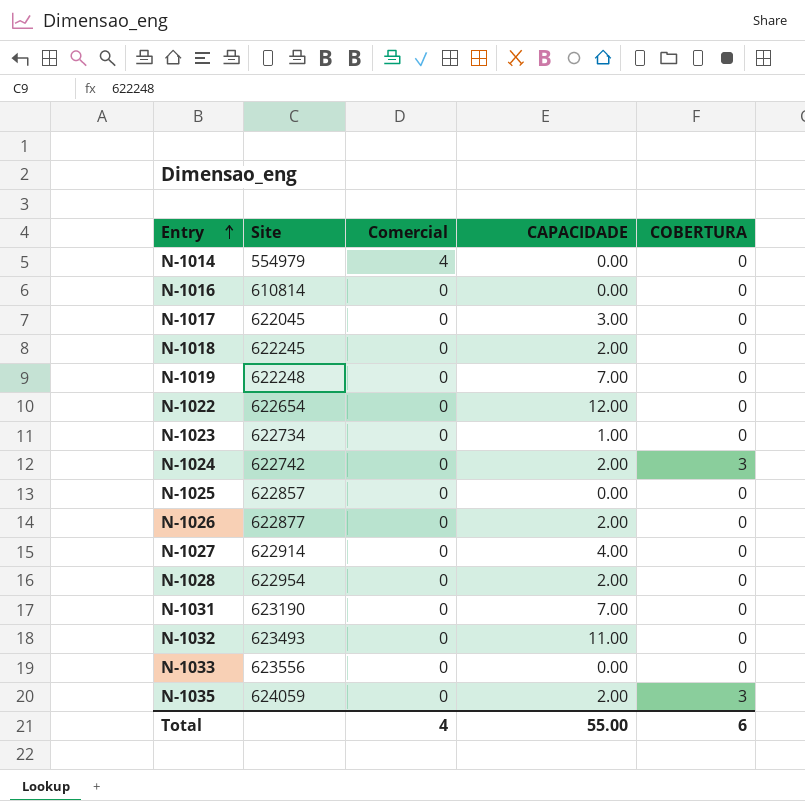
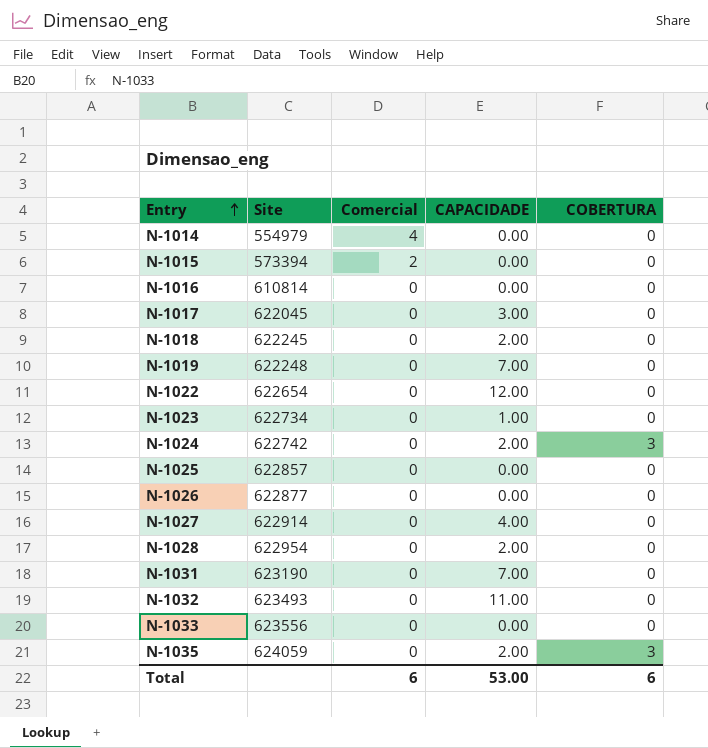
row N-1015: none -> 573394 | 2 | 0.00 | 0
N-1026 | CAPACIDADE: 2.00 -> 0.00
Total | Comercial: 4 -> 6
Total | CAPACIDADE: 55.00 -> 53.00

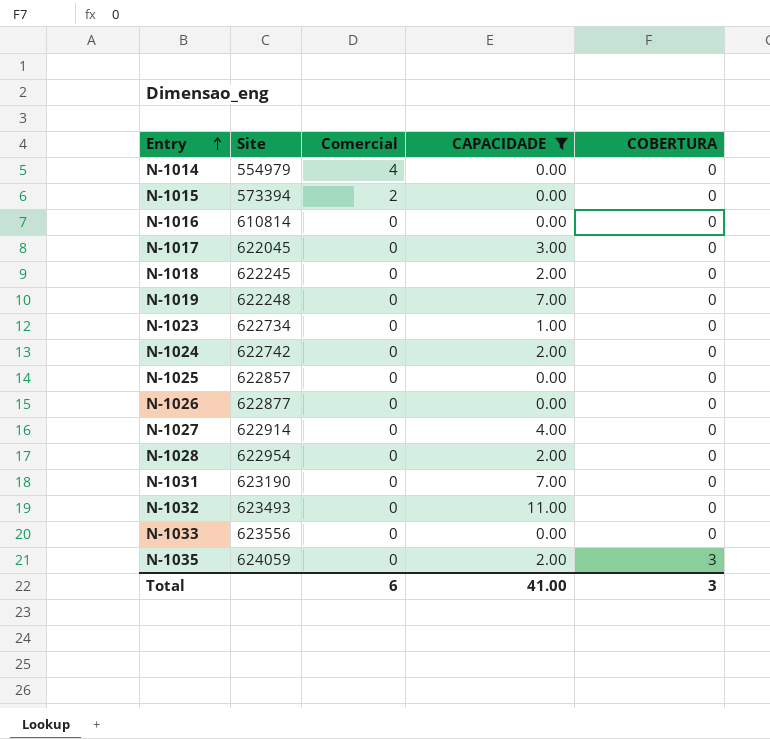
filter: none -> CAPACIDADE != 12.00
N-1024 | COBERTURA: 3 -> 0
Total | CAPACIDADE: 53.00 -> 41.00
Total | COBERTURA: 6 -> 3

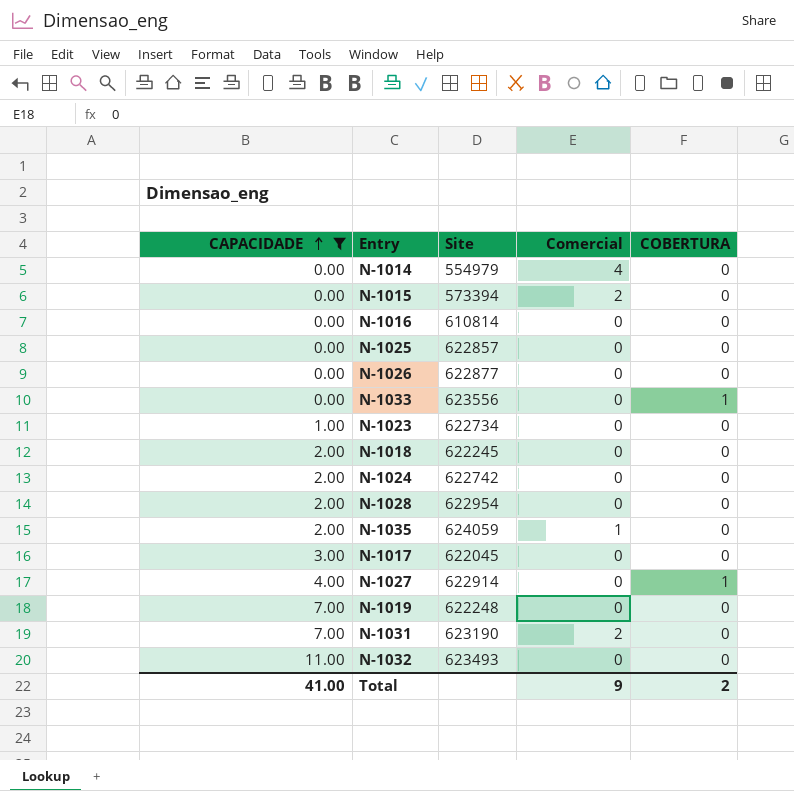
row order: Entry ascending -> CAPACIDADE ascending
column CAPACIDADE | position: 4 -> 1
N-1033 | COBERTURA: 0 -> 1
N-1035 | Comercial: 0 -> 1
N-1035 | COBERTURA: 3 -> 0
N-1027 | COBERTURA: 0 -> 1
N-1031 | Comercial: 0 -> 2
Total | Comercial: 6 -> 9
Total | COBERTURA: 3 -> 2

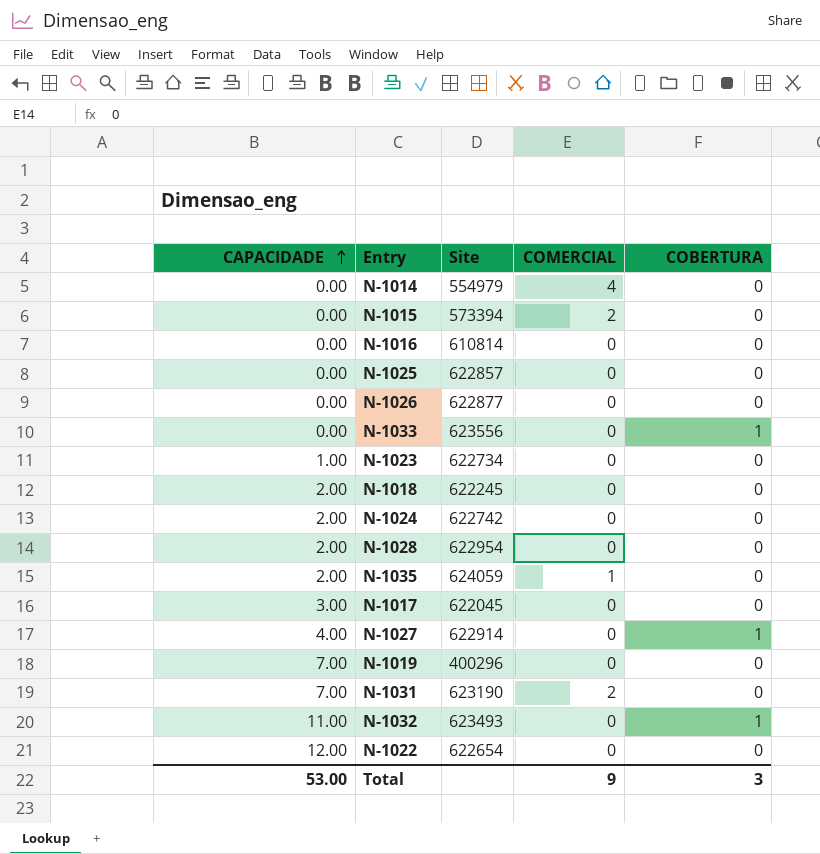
filter: CAPACIDADE != 12.00 -> none
column name: Comercial -> COMERCIAL
N-1019 | Site: 622248 -> 400296
N-1032 | COBERTURA: 0 -> 1
Total | CAPACIDADE: 41.00 -> 53.00
Total | COBERTURA: 2 -> 3

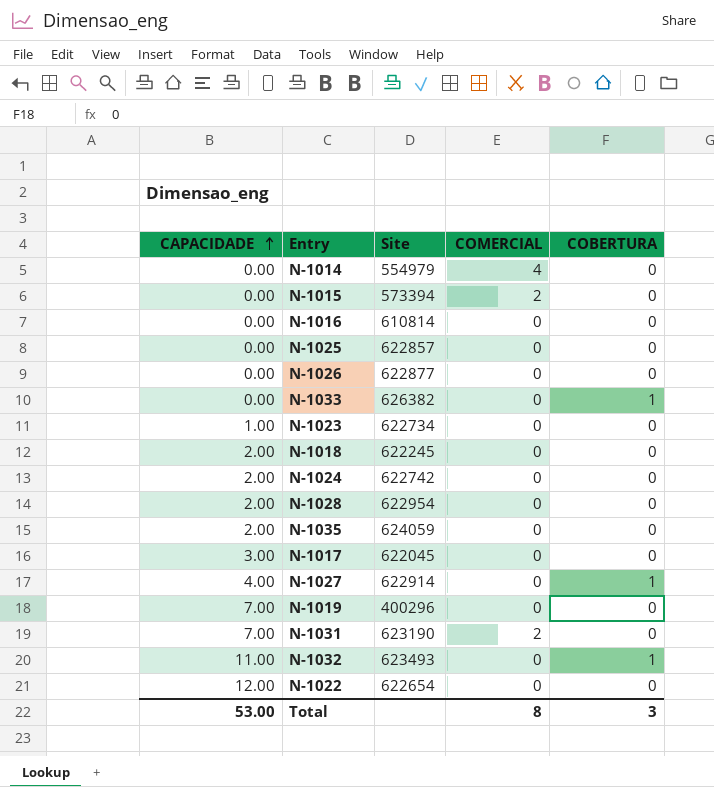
N-1033 | Site: 623556 -> 626382
N-1035 | COMERCIAL: 1 -> 0
Total | COMERCIAL: 9 -> 8

